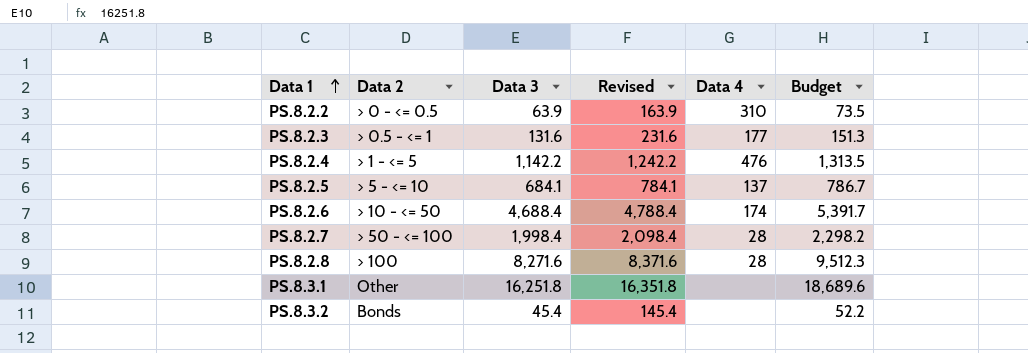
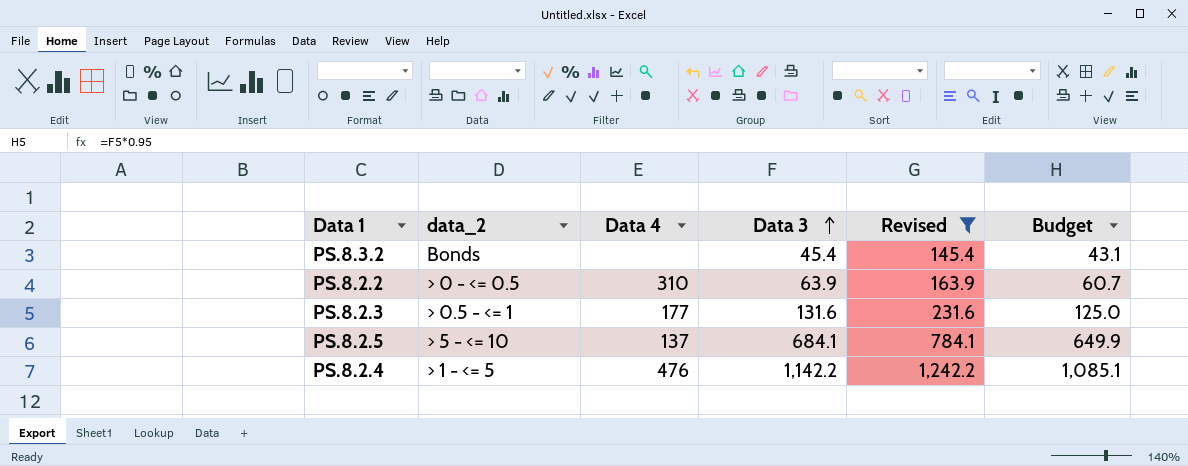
filter: none -> Revised <= 1,242.2
row order: Data 1 ascending -> Data 3 ascending
column name: Data 2 -> data_2
column Data 4 | position: 5 -> 3
column Budget | formula: [Data 3] * 1.15 -> [Data 3] * 0.95

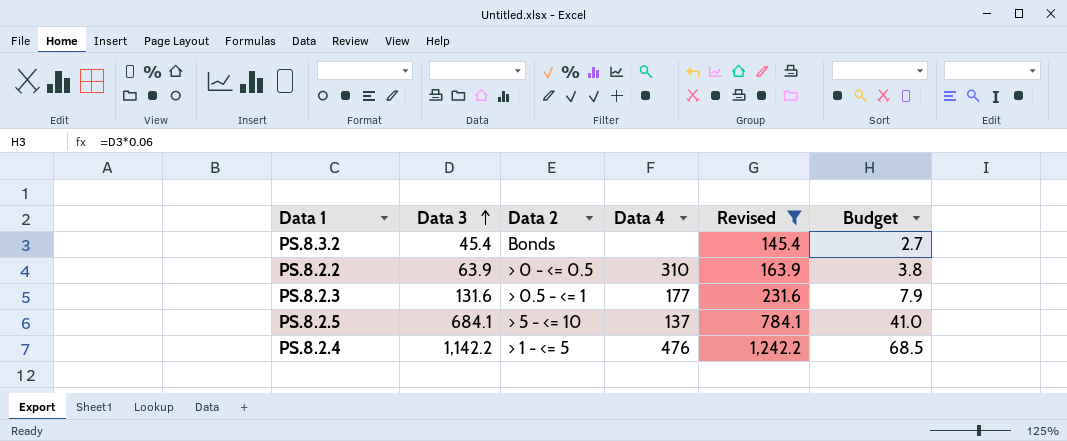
column Data 3 | position: 4 -> 2
column name: data_2 -> Data 2
column Budget | formula: [Data 3] * 0.95 -> [Data 3] * 0.06

